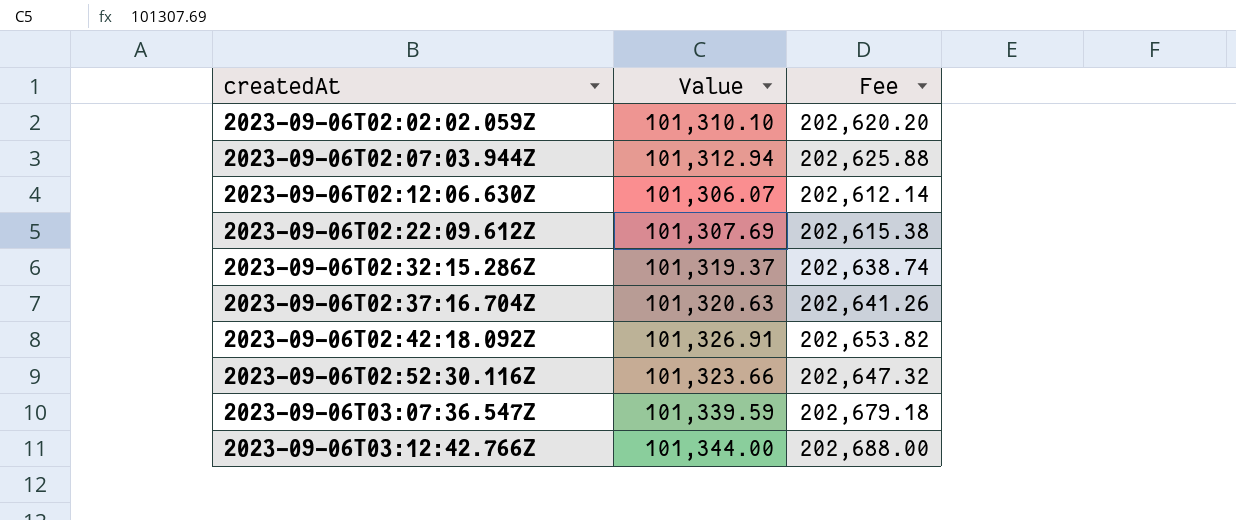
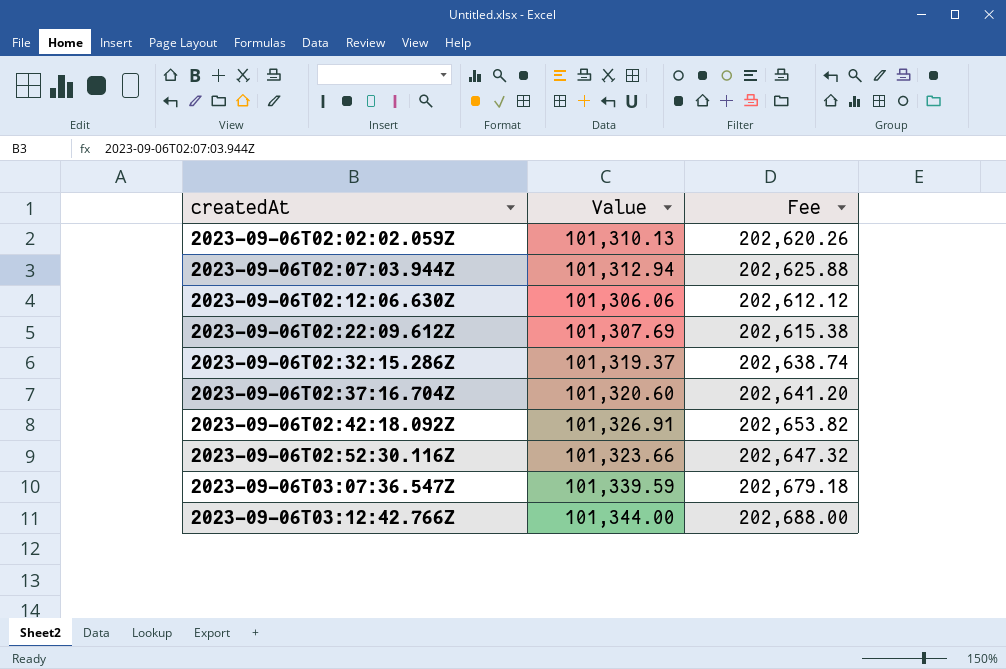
2023-09-06T02:02:02.059Z | Value: 101,310.10 -> 101,310.13
2023-09-06T02:02:02.059Z | Fee: 202,620.20 -> 202,620.26
2023-09-06T02:12:06.630Z | Value: 101,306.07 -> 101,306.06
2023-09-06T02:12:06.630Z | Fee: 202,612.14 -> 202,612.12
2023-09-06T02:37:16.704Z | Value: 101,320.63 -> 101,320.60
2023-09-06T02:37:16.704Z | Fee: 202,641.26 -> 202,641.20

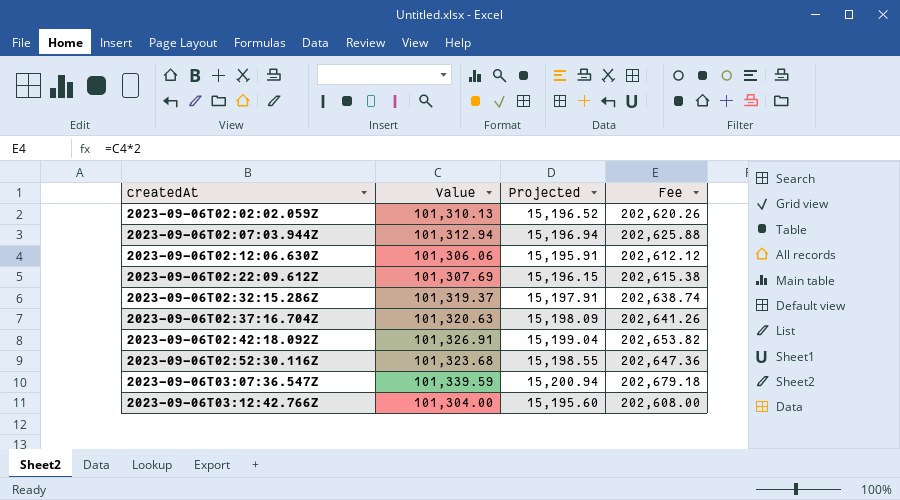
column Projected | formula: none -> [Value] * 0.15
2023-09-06T02:37:16.704Z | Value: 101,320.60 -> 101,320.63
2023-09-06T02:37:16.704Z | Fee: 202,641.20 -> 202,641.26
2023-09-06T02:52:30.116Z | Value: 101,323.66 -> 101,323.68
2023-09-06T02:52:30.116Z | Fee: 202,647.32 -> 202,647.36
2023-09-06T03:12:42.766Z | Value: 101,344.00 -> 101,304.00
2023-09-06T03:12:42.766Z | Fee: 202,688.00 -> 202,608.00

